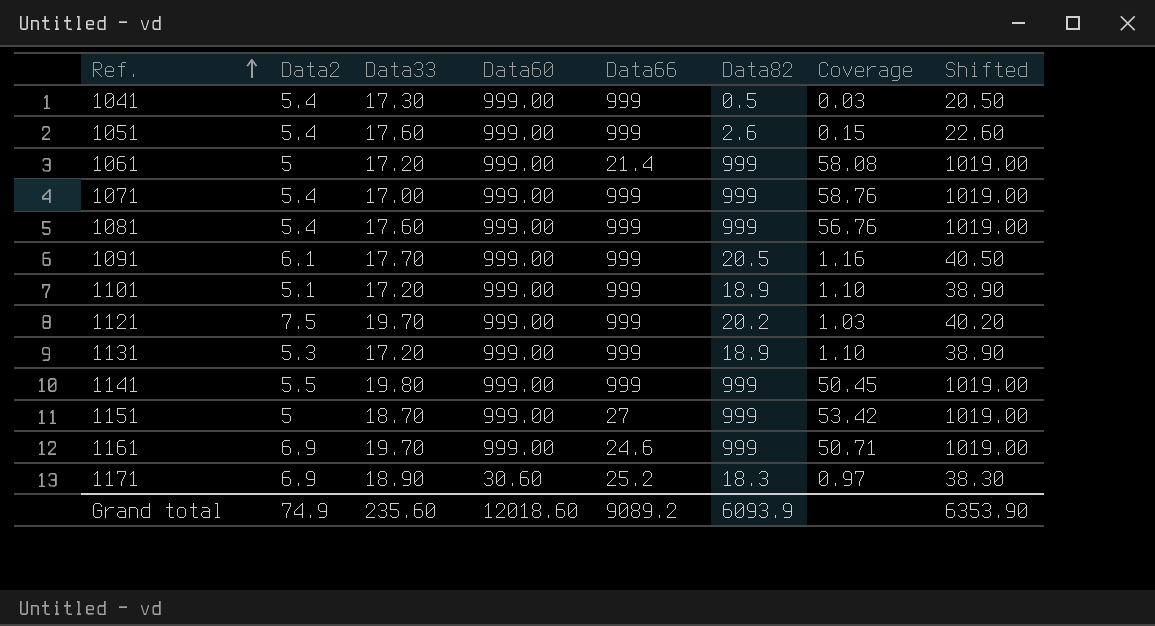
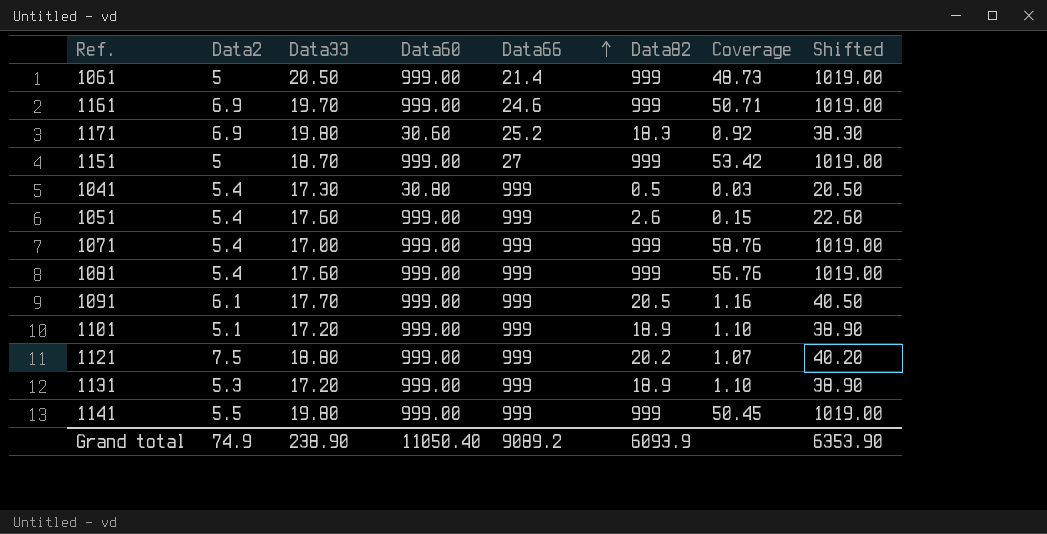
row order: Ref. ascending -> Data66 ascending
1061 | Data33: 17.20 -> 20.50
1061 | Coverage: 58.08 -> 48.73
1171 | Data33: 18.90 -> 19.80
1171 | Coverage: 0.97 -> 0.92
1041 | Data60: 999.00 -> 30.80
1121 | Data33: 19.70 -> 18.80
1121 | Coverage: 1.03 -> 1.07
Grand total | Data33: 235.60 -> 238.90
Grand total | Data60: 12018.60 -> 11050.40

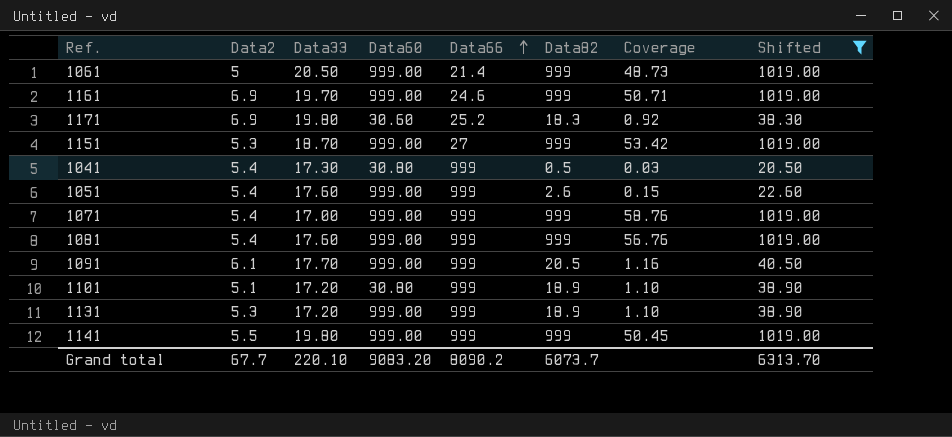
filter: none -> Shifted != 40.20
1151 | Data2: 5 -> 5.3
1101 | Data60: 999.00 -> 30.80
Grand total | Data2: 74.9 -> 67.7
Grand total | Data33: 238.90 -> 220.10
Grand total | Data60: 11050.40 -> 9083.20
Grand total | Data66: 9089.2 -> 8090.2
Grand total | Data82: 6093.9 -> 6073.7
Grand total | Shifted: 6353.90 -> 6313.70

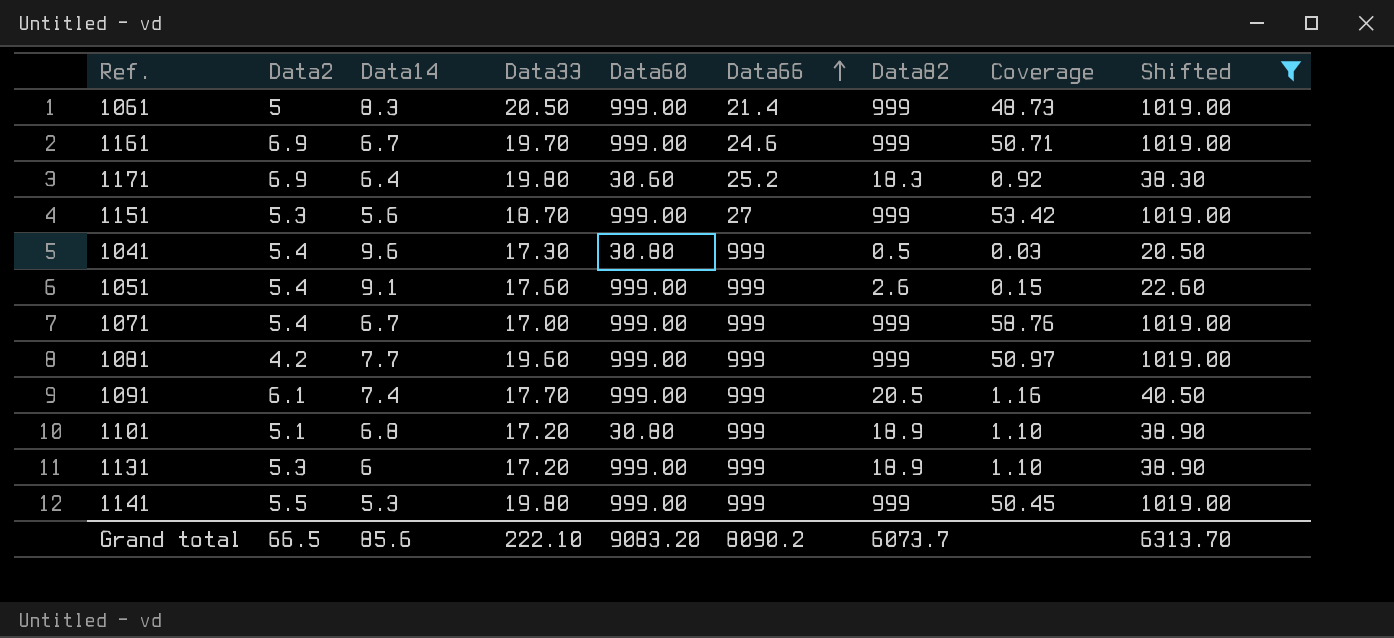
column Data14 | position: none -> 3
1081 | Data2: 5.4 -> 4.2
1081 | Data33: 17.60 -> 19.60
1081 | Coverage: 56.76 -> 50.97
Grand total | Data2: 67.7 -> 66.5
Grand total | Data33: 220.10 -> 222.10

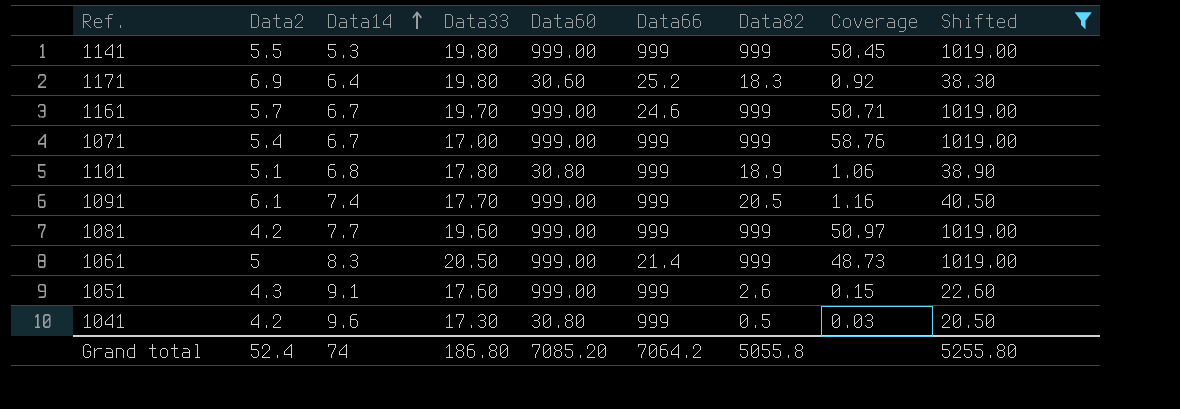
row order: Data66 ascending -> Data14 ascending
row 1151: 5.3 | 5.6 | 18.70 | 999.00 | 27 | 999 | 53.42 | 1019.00 -> none
row 1131: 5.3 | 6 | 17.20 | 999.00 | 999 | 18.9 | 1.10 | 38.90 -> none
1161 | Data2: 6.9 -> 5.7
1101 | Data33: 17.20 -> 17.80
1101 | Coverage: 1.10 -> 1.06
1051 | Data2: 5.4 -> 4.3
1041 | Data2: 5.4 -> 4.2
Grand total | Data2: 66.5 -> 52.4
Grand total | Data14: 85.6 -> 74
Grand total | Data33: 222.10 -> 186.80
Grand total | Data60: 9083.20 -> 7085.20
Grand total | Data66: 8090.2 -> 7064.2
Grand total | Data82: 6073.7 -> 5055.8
Grand total | Shifted: 6313.70 -> 5255.80

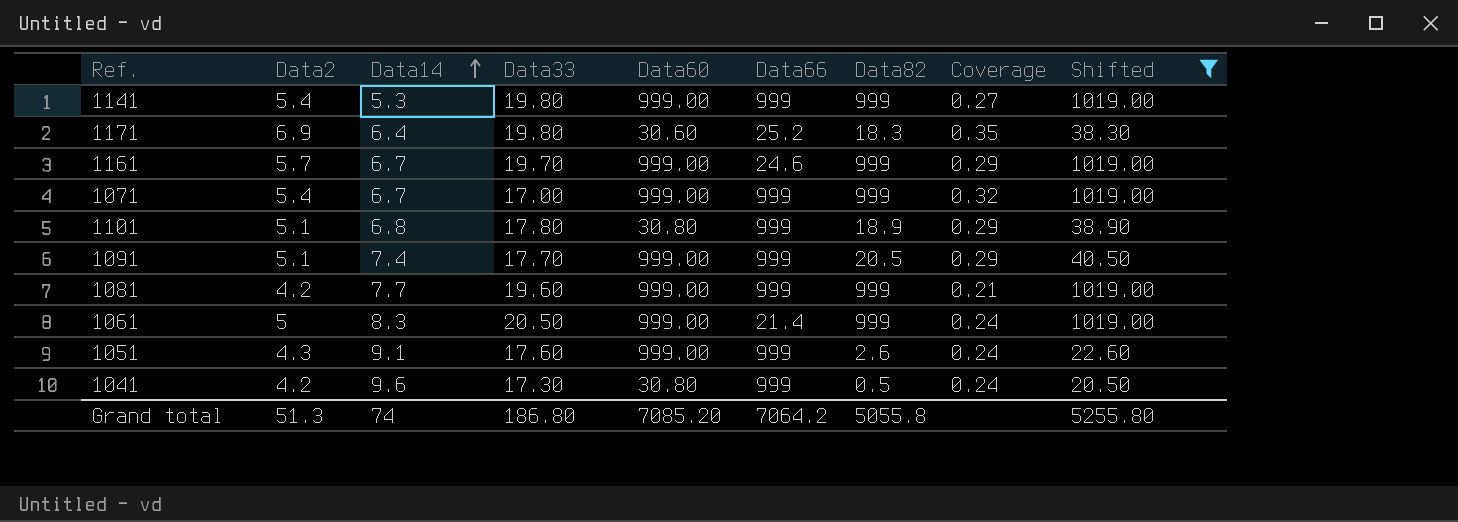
column Coverage | formula: [Data82] / [Data33] -> [Data2] / [Data33]
1141 | Data2: 5.5 -> 5.4
1091 | Data2: 6.1 -> 5.1
Grand total | Data2: 52.4 -> 51.3

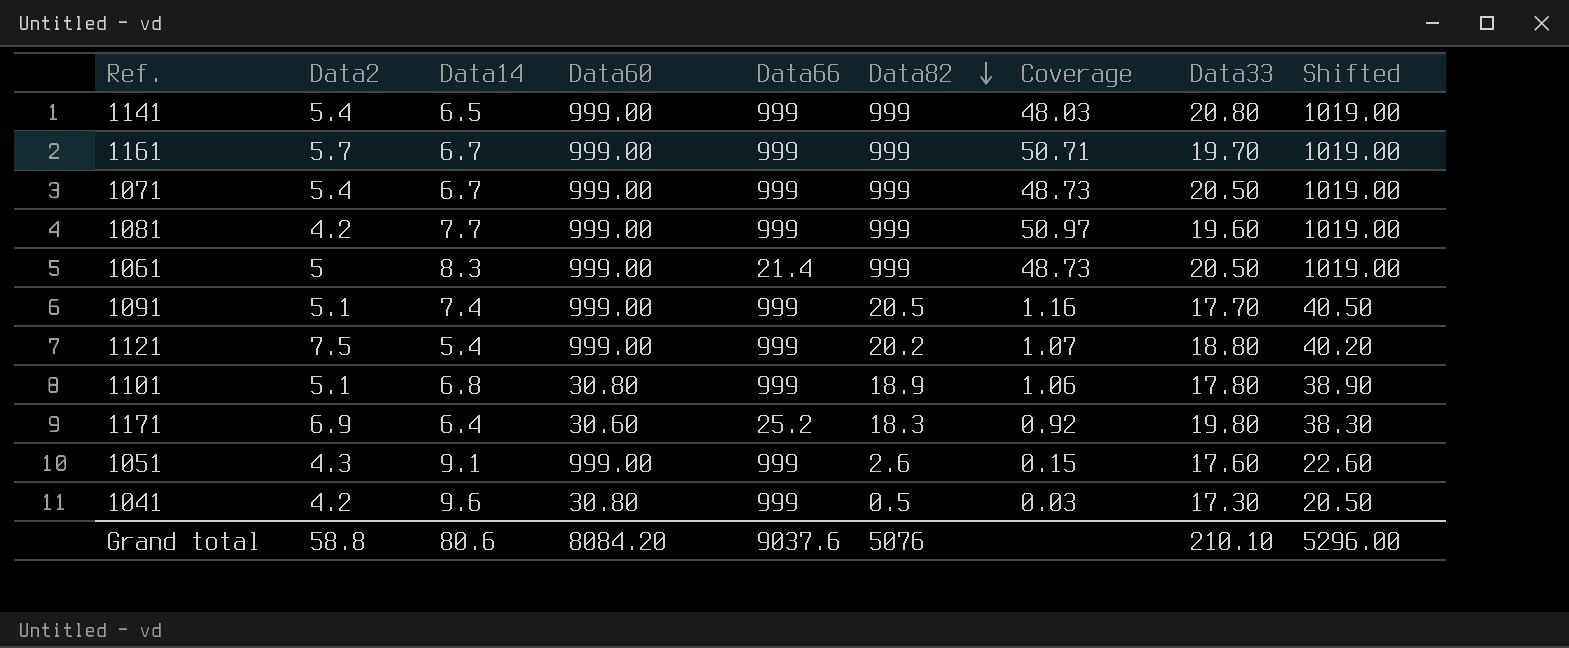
filter: Shifted != 40.20 -> none
row order: Data14 ascending -> Data82 descending
column Coverage | formula: [Data2] / [Data33] -> [Data82] / [Data33]
column Data33 | position: 4 -> 8
1141 | Data14: 5.3 -> 6.5
1141 | Data33: 19.80 -> 20.80
1161 | Data66: 24.6 -> 999
1071 | Data33: 17.00 -> 20.50
Grand total | Data2: 51.3 -> 58.8
Grand total | Data14: 74 -> 80.6
Grand total | Data60: 7085.20 -> 8084.20
Grand total | Data66: 7064.2 -> 9037.6
Grand total | Data82: 5055.8 -> 5076
Grand total | Data33: 186.80 -> 210.10
Grand total | Shifted: 5255.80 -> 5296.00

